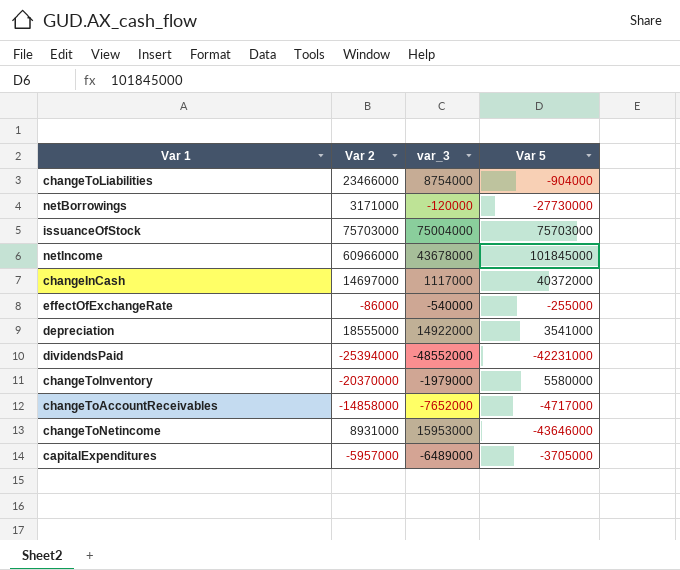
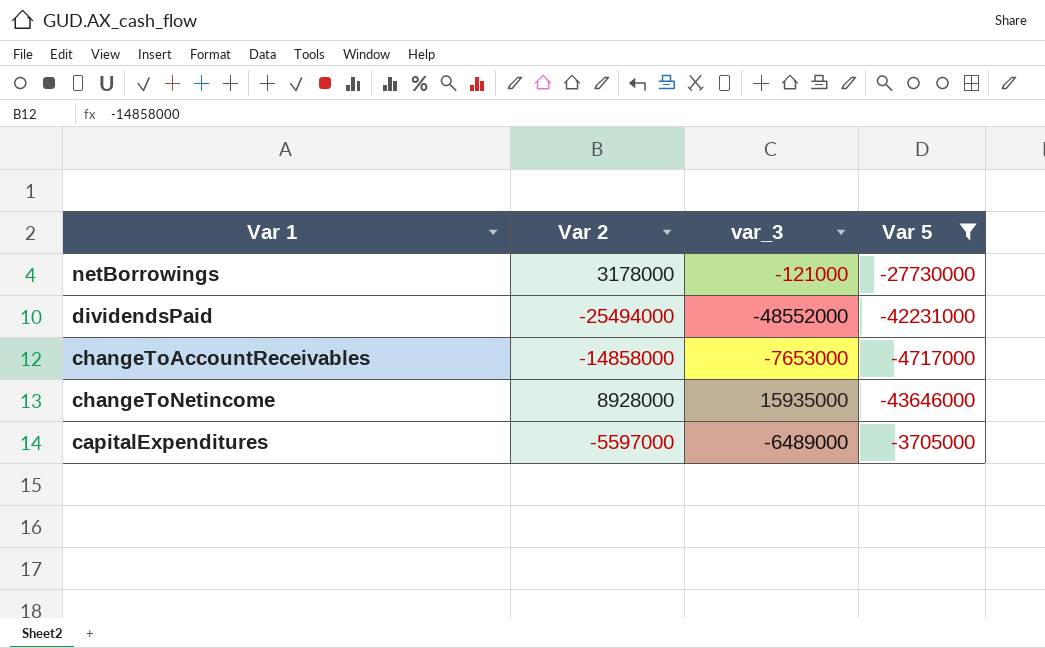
filter: none -> Var 5 <= -3705000
netBorrowings | Var 2: 3171000 -> 3178000
netBorrowings | var_3: -120000 -> -121000
dividendsPaid | Var 2: -25394000 -> -25494000
changeToAccountReceivables | var_3: -7652000 -> -7653000
changeToNetincome | Var 2: 8931000 -> 8928000
changeToNetincome | var_3: 15953000 -> 15935000
capitalExpenditures | Var 2: -5957000 -> -5597000

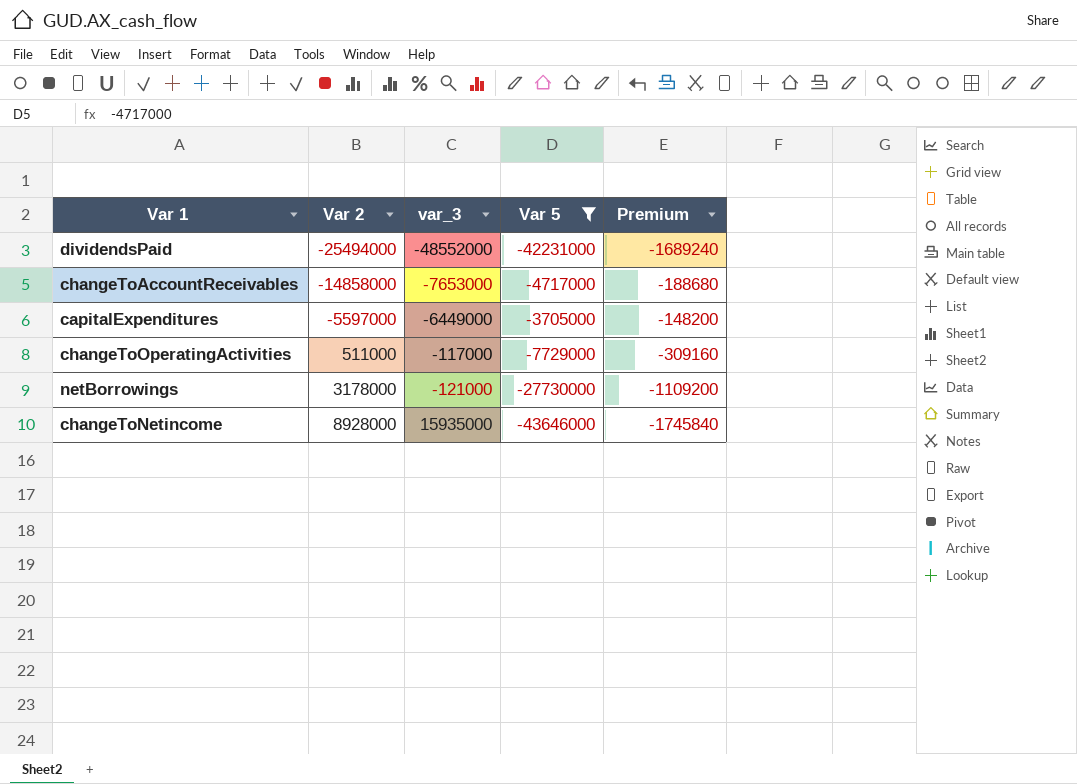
row order: none -> Var 2 ascending
column Premium | formula: none -> [Var 5] * 0.04
capitalExpenditures | var_3: -6489000 -> -6449000
row changeToOperatingActivities: none -> 511000 | -117000 | -7729000 | -309160

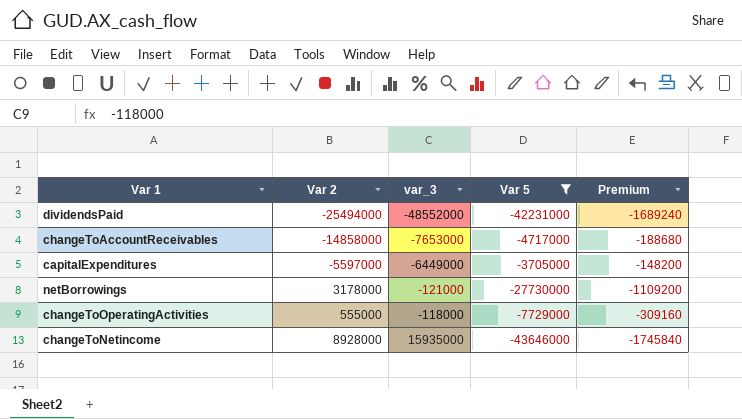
row order: Var 2 ascending -> var_3 ascending
changeToOperatingActivities | Var 2: 511000 -> 555000
changeToOperatingActivities | var_3: -117000 -> -118000

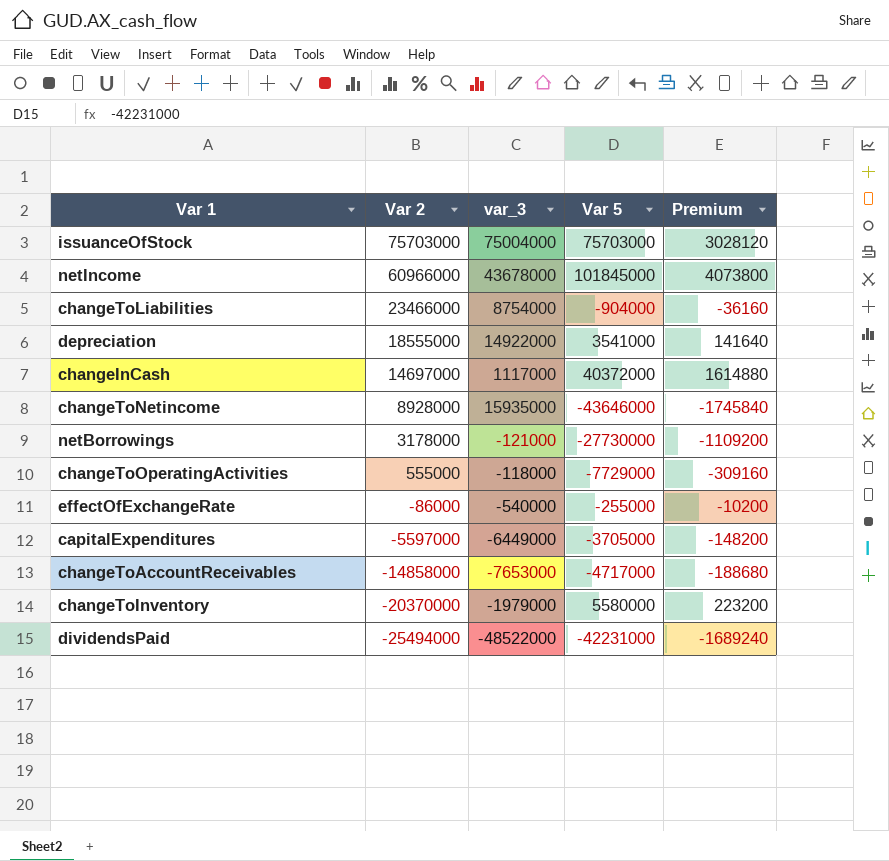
filter: Var 5 <= -3705000 -> none
row order: var_3 ascending -> Var 2 descending
dividendsPaid | var_3: -48552000 -> -48522000

